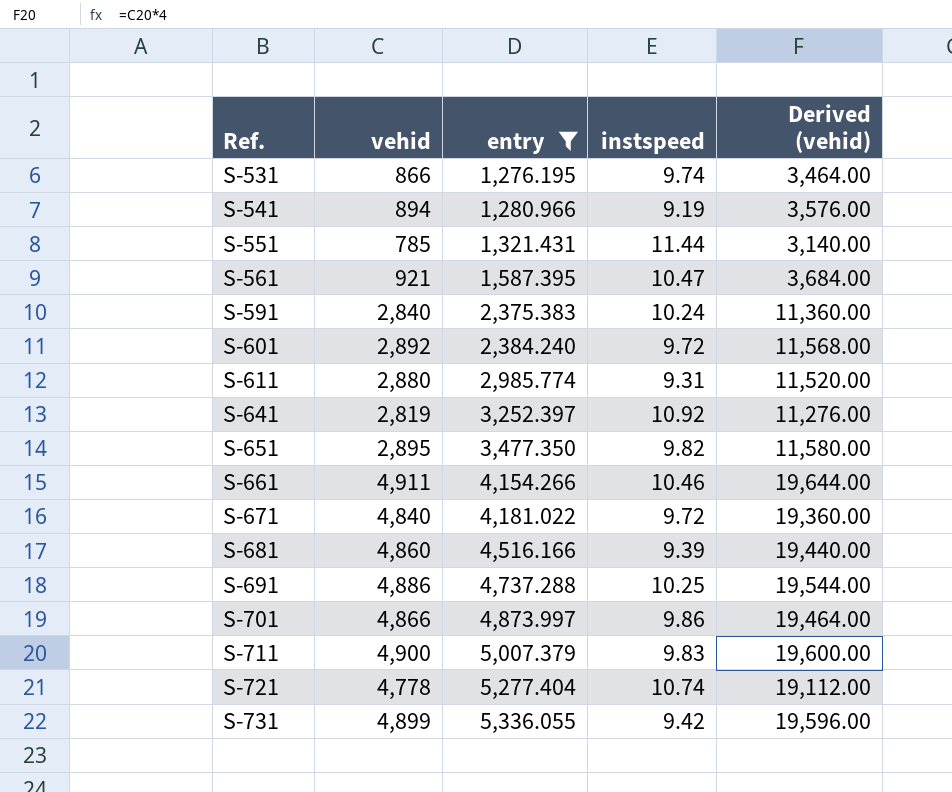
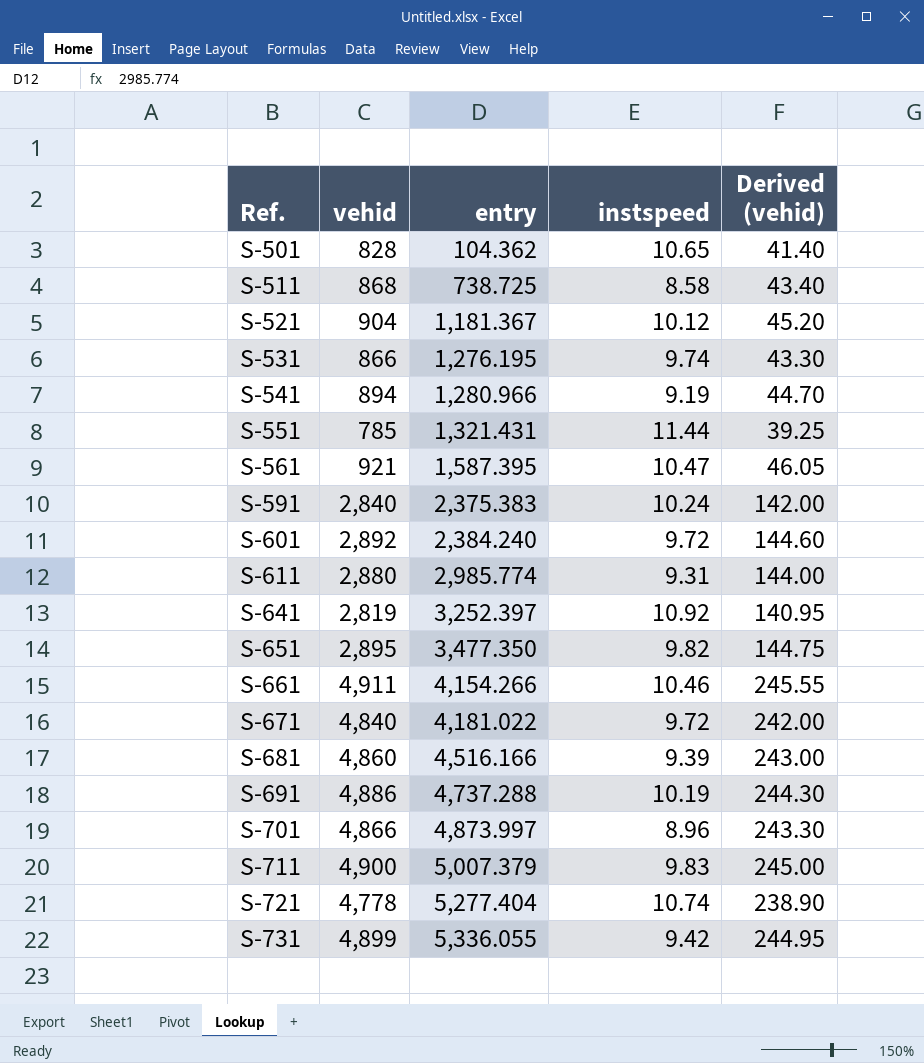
filter: entry >= 1,276.195 -> none
column Derived (vehid) | formula: [vehid] * 4 -> [vehid] * 0.05
S-691 | instspeed: 10.25 -> 10.19
S-701 | instspeed: 9.86 -> 8.96

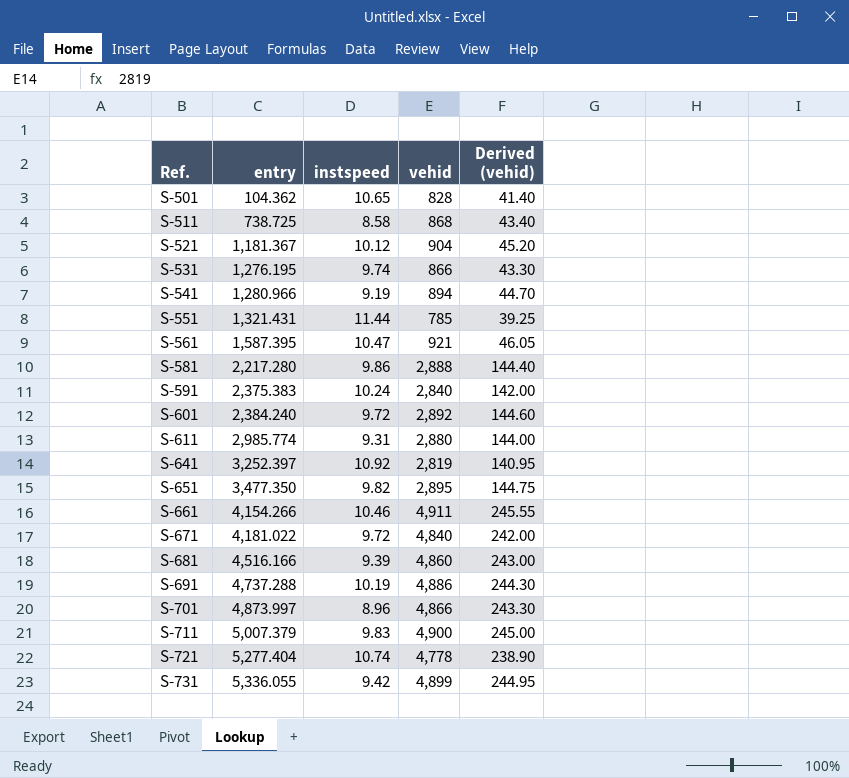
column vehid | position: 2 -> 4
row S-581: none -> 2,217.280 | 9.86 | 2,888 | 144.40

